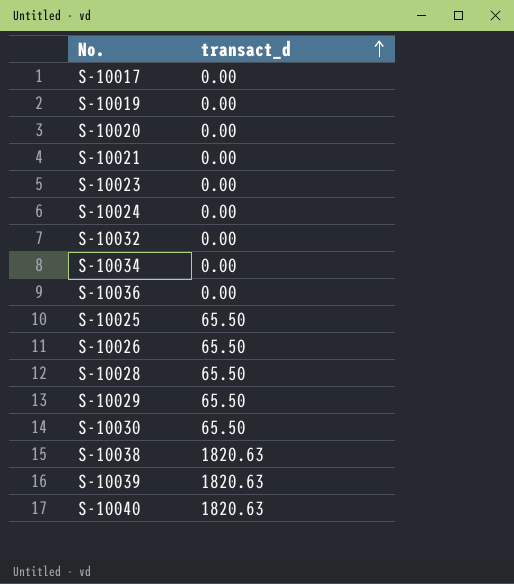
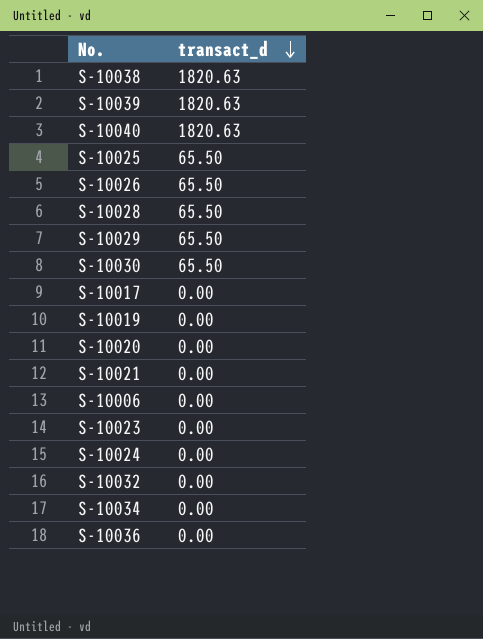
row order: transact_d ascending -> transact_d descending
row S-10006: none -> 0.00

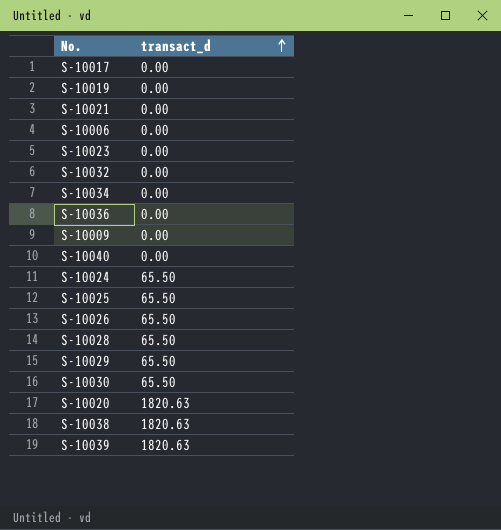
row order: transact_d descending -> transact_d ascending
row S-10009: none -> 0.00
S-10040 | transact_d: 1820.63 -> 0.00
S-10024 | transact_d: 0.00 -> 65.50
S-10020 | transact_d: 0.00 -> 1820.63

